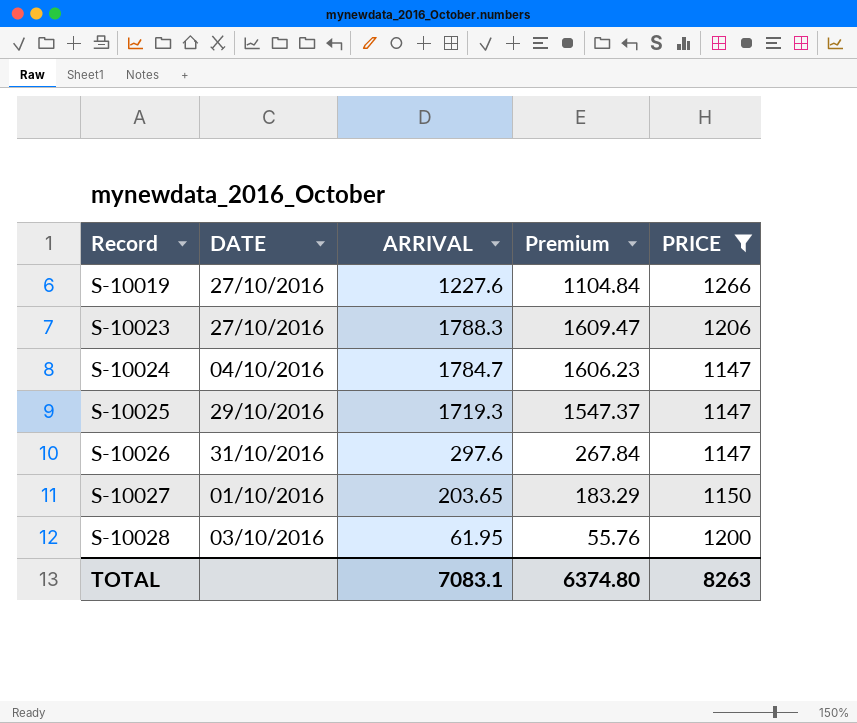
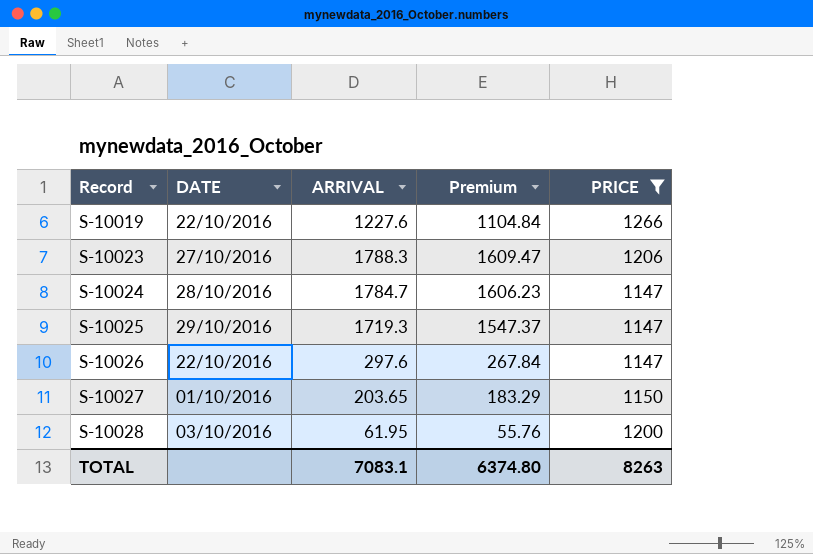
S-10019 | DATE: 27/10/2016 -> 22/10/2016
S-10024 | DATE: 04/10/2016 -> 28/10/2016
S-10026 | DATE: 31/10/2016 -> 22/10/2016

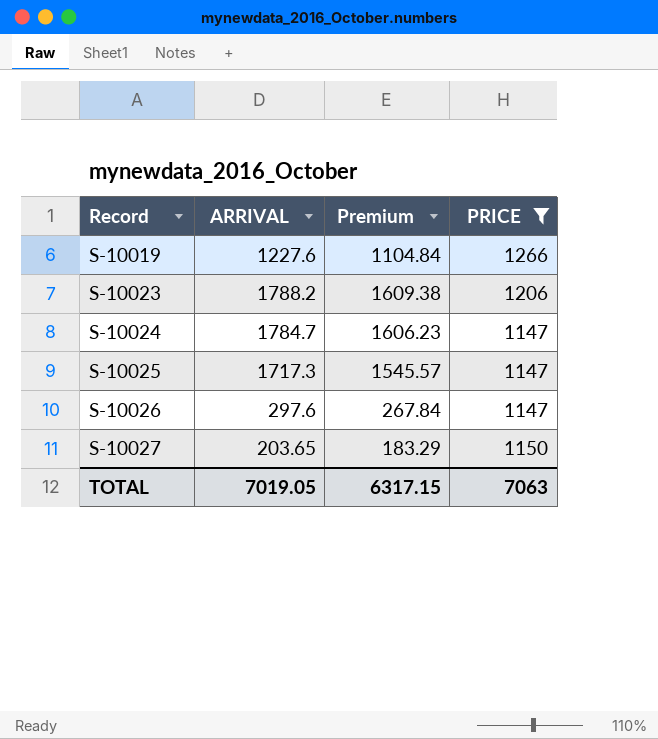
column DATE | position: 2 -> none
row S-10028: 03/10/2016 | 61.95 | 55.76 | 1200 -> none
S-10023 | ARRIVAL: 1788.3 -> 1788.2
S-10023 | Premium: 1609.47 -> 1609.38
S-10025 | ARRIVAL: 1719.3 -> 1717.3
S-10025 | Premium: 1547.37 -> 1545.57
TOTAL | ARRIVAL: 7083.1 -> 7019.05
TOTAL | Premium: 6374.80 -> 6317.15
TOTAL | PRICE: 8263 -> 7063

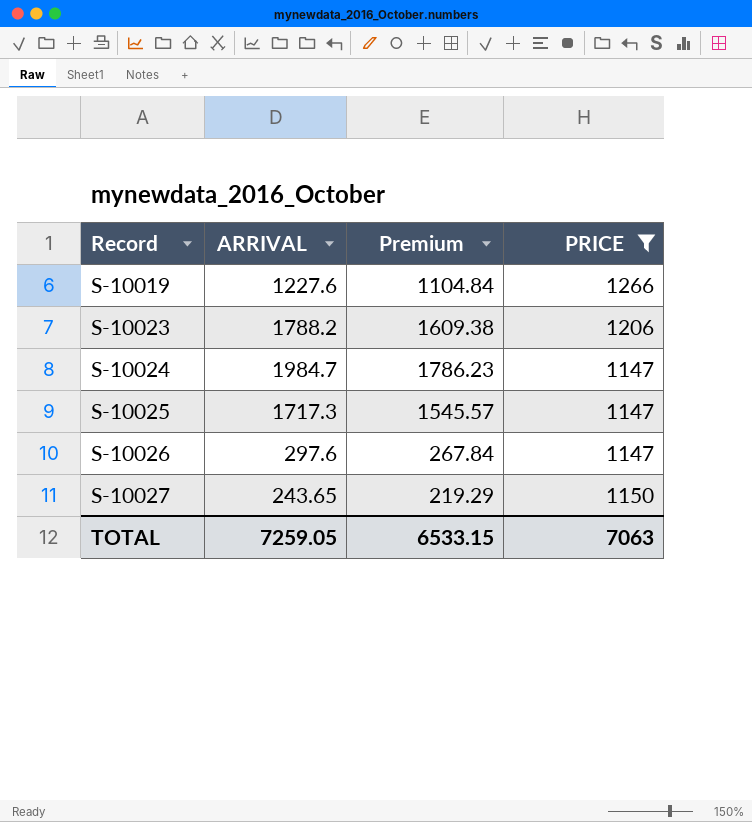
S-10024 | ARRIVAL: 1784.7 -> 1984.7
S-10024 | Premium: 1606.23 -> 1786.23
S-10027 | ARRIVAL: 203.65 -> 243.65
S-10027 | Premium: 183.29 -> 219.29
TOTAL | ARRIVAL: 7019.05 -> 7259.05
TOTAL | Premium: 6317.15 -> 6533.15

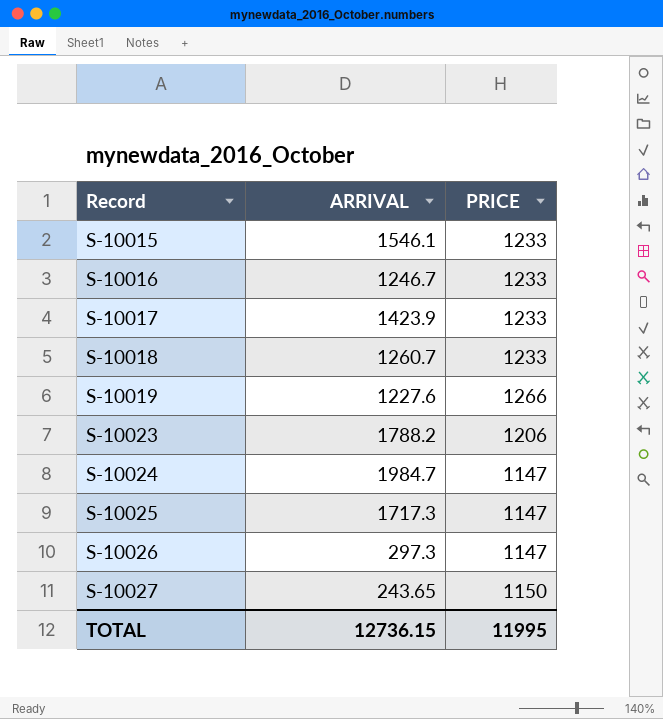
filter: PRICE != 1233 -> none
column Premium | formula: [ARRIVAL] * 0.9 -> none
S-10026 | ARRIVAL: 297.6 -> 297.3
TOTAL | ARRIVAL: 7259.05 -> 12736.15
TOTAL | PRICE: 7063 -> 11995

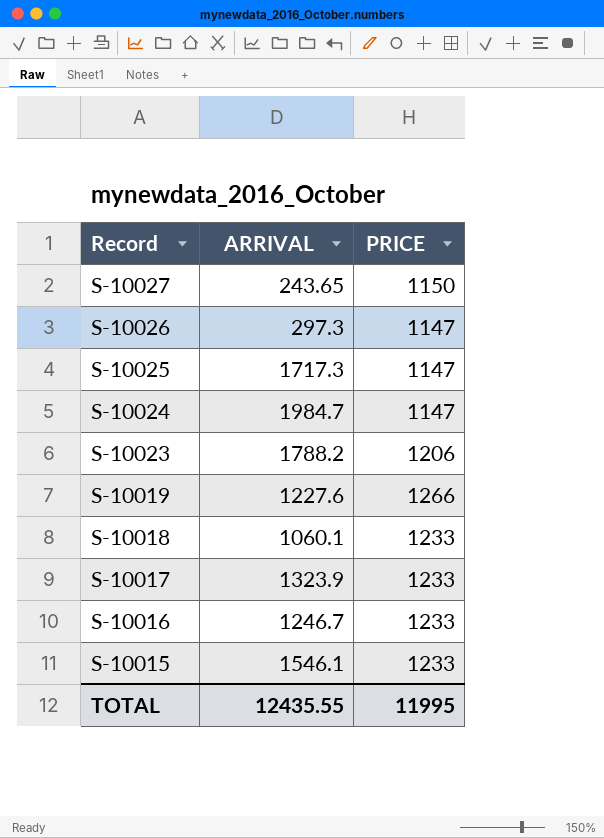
row order: Record ascending -> Record descending
S-10018 | ARRIVAL: 1260.7 -> 1060.1
S-10017 | ARRIVAL: 1423.9 -> 1323.9
TOTAL | ARRIVAL: 12736.15 -> 12435.55

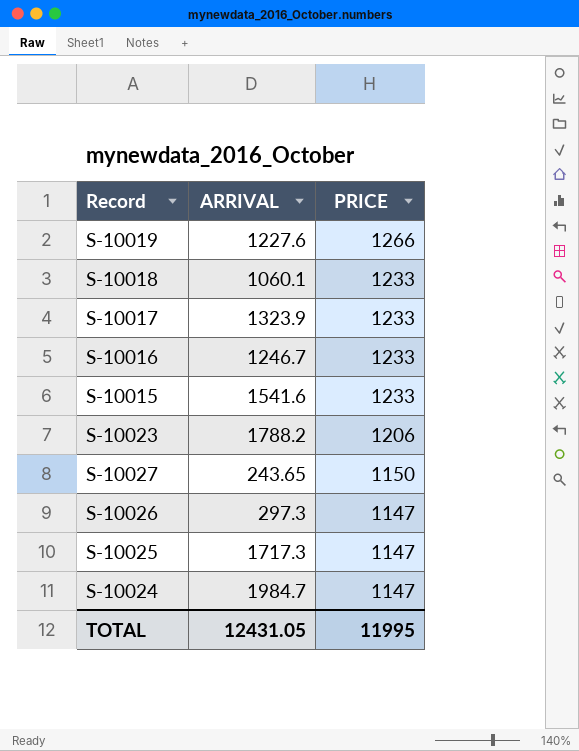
row order: Record descending -> PRICE descending
S-10015 | ARRIVAL: 1546.1 -> 1541.6
TOTAL | ARRIVAL: 12435.55 -> 12431.05

